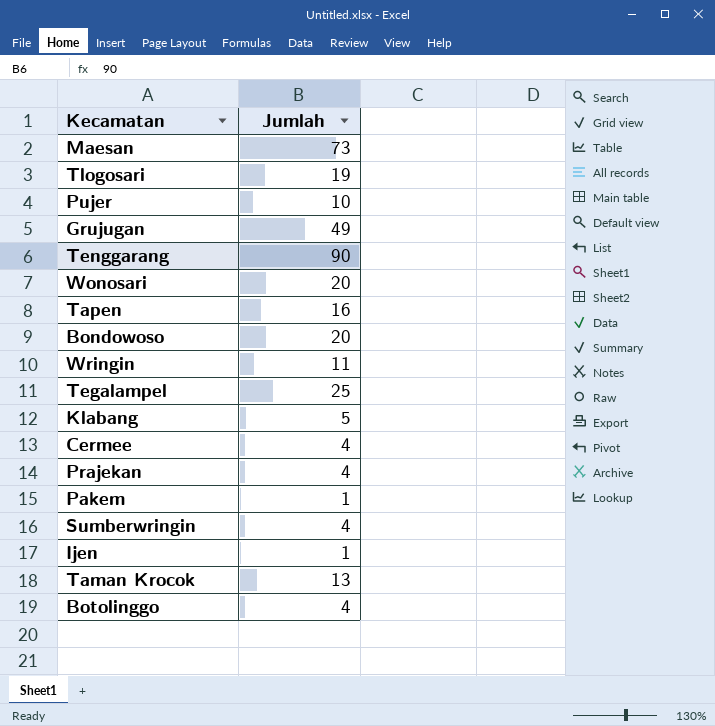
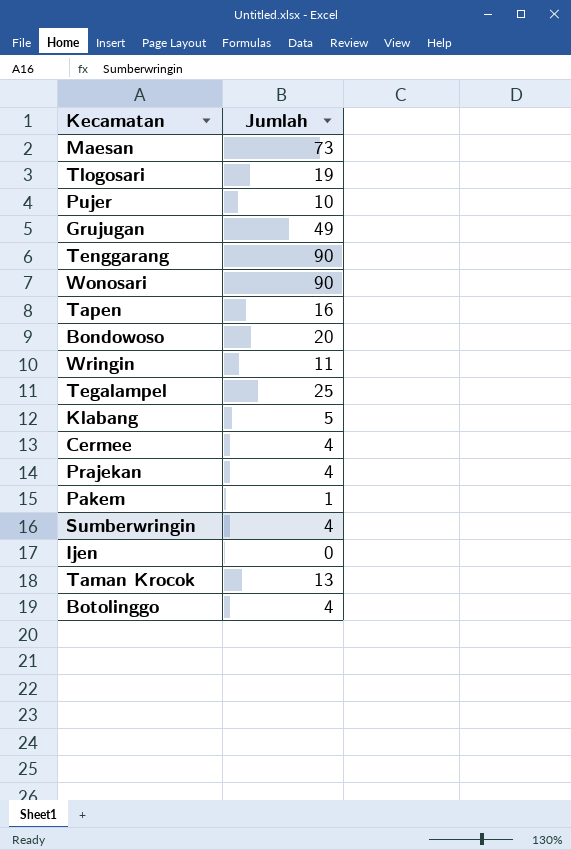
Wonosari | Jumlah: 20 -> 90
Ijen | Jumlah: 1 -> 0

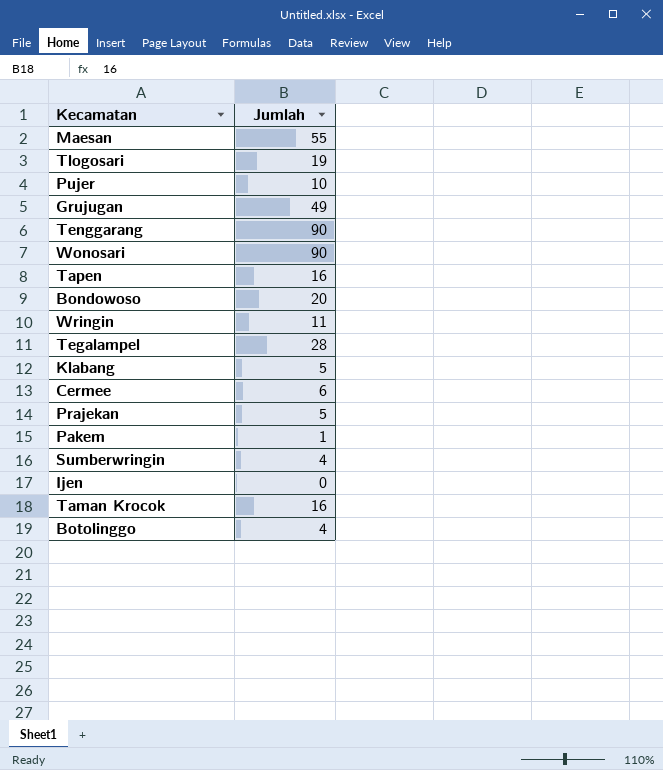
Maesan | Jumlah: 73 -> 55
Tegalampel | Jumlah: 25 -> 28
Cermee | Jumlah: 4 -> 6
Prajekan | Jumlah: 4 -> 5
Taman Krocok | Jumlah: 13 -> 16

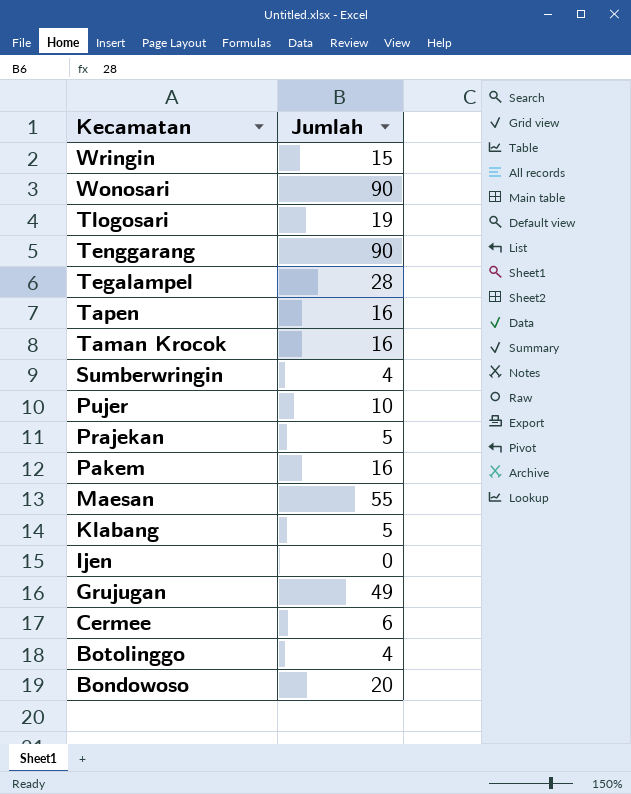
row order: none -> Kecamatan descending
Wringin | Jumlah: 11 -> 15
Pakem | Jumlah: 1 -> 16

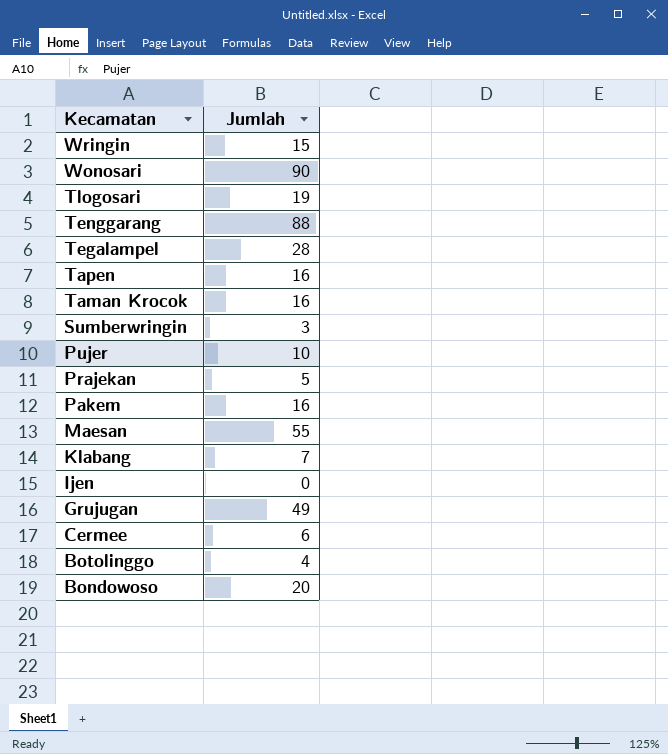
Tenggarang | Jumlah: 90 -> 88
Sumberwringin | Jumlah: 4 -> 3
Klabang | Jumlah: 5 -> 7

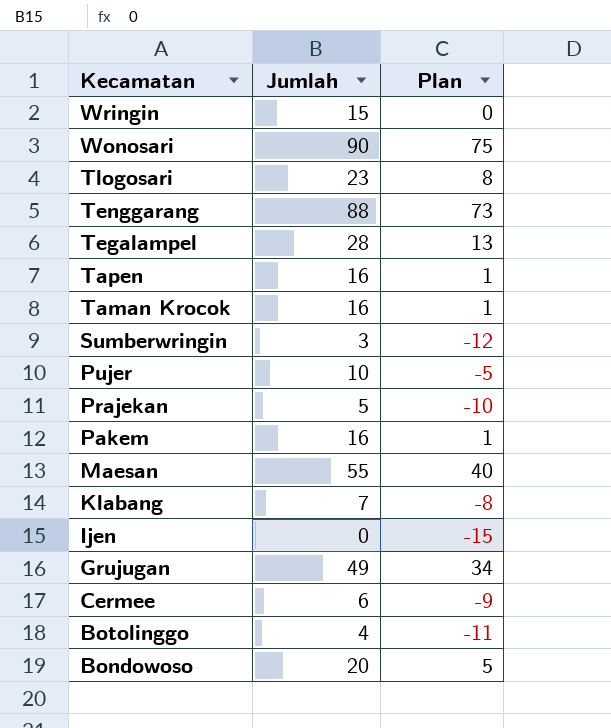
column Plan | formula: none -> [Jumlah] - 15
Tlogosari | Jumlah: 19 -> 23

